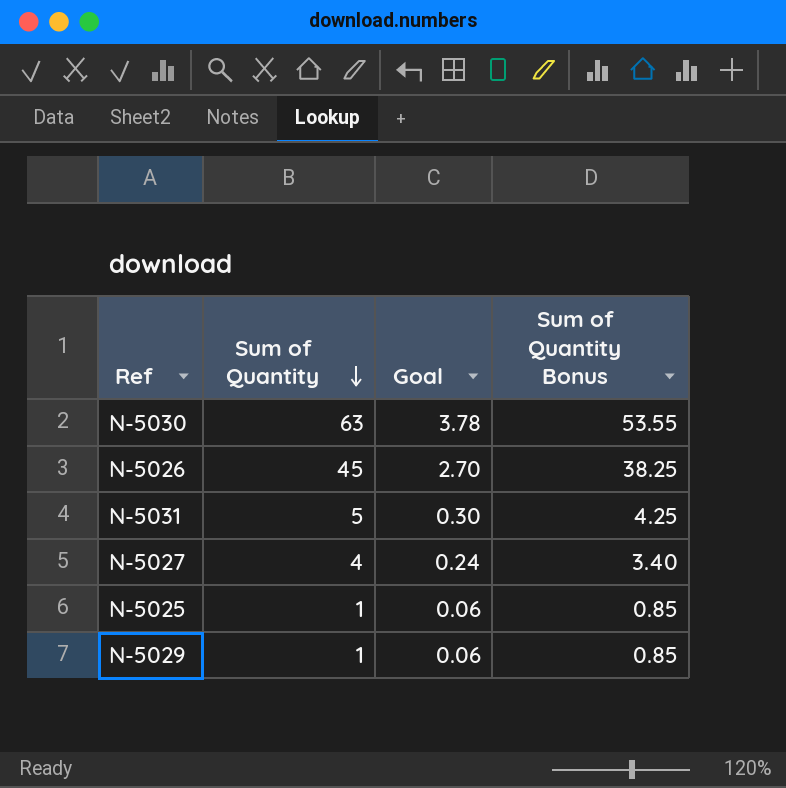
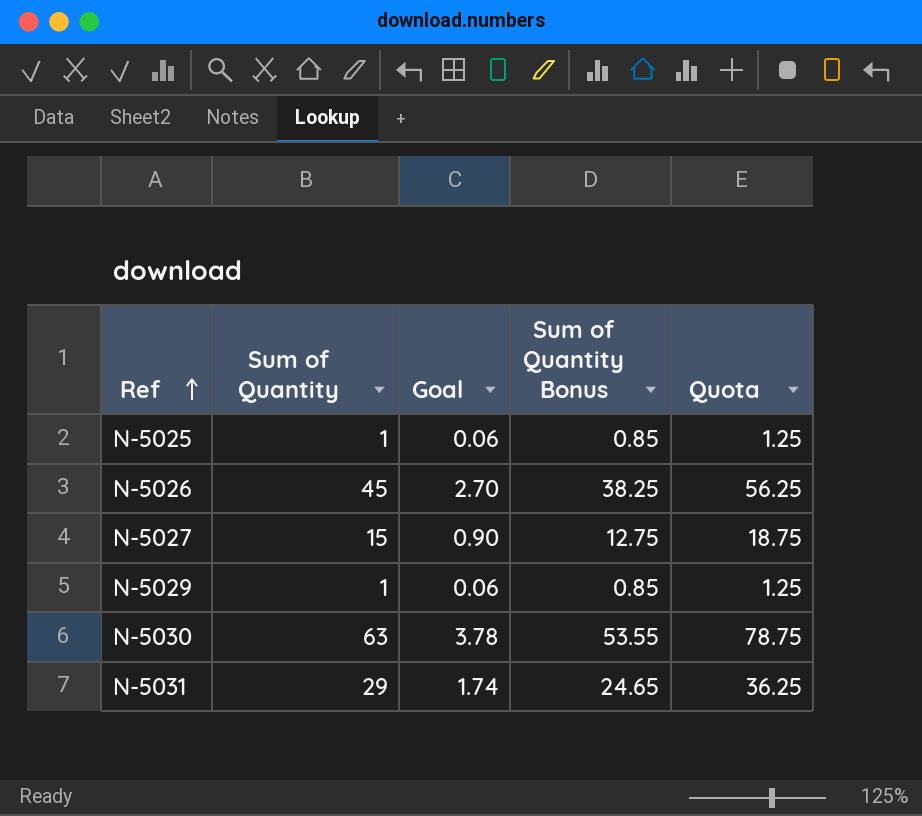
row order: Sum of Quantity descending -> Ref ascending
column Quota | formula: none -> [Sum of Quantity] * 1.25
N-5027 | Sum of Quantity: 4 -> 15
N-5027 | Goal: 0.24 -> 0.90
N-5027 | Sum of Quantity Bonus: 3.40 -> 12.75
N-5031 | Sum of Quantity: 5 -> 29
N-5031 | Goal: 0.30 -> 1.74
N-5031 | Sum of Quantity Bonus: 4.25 -> 24.65

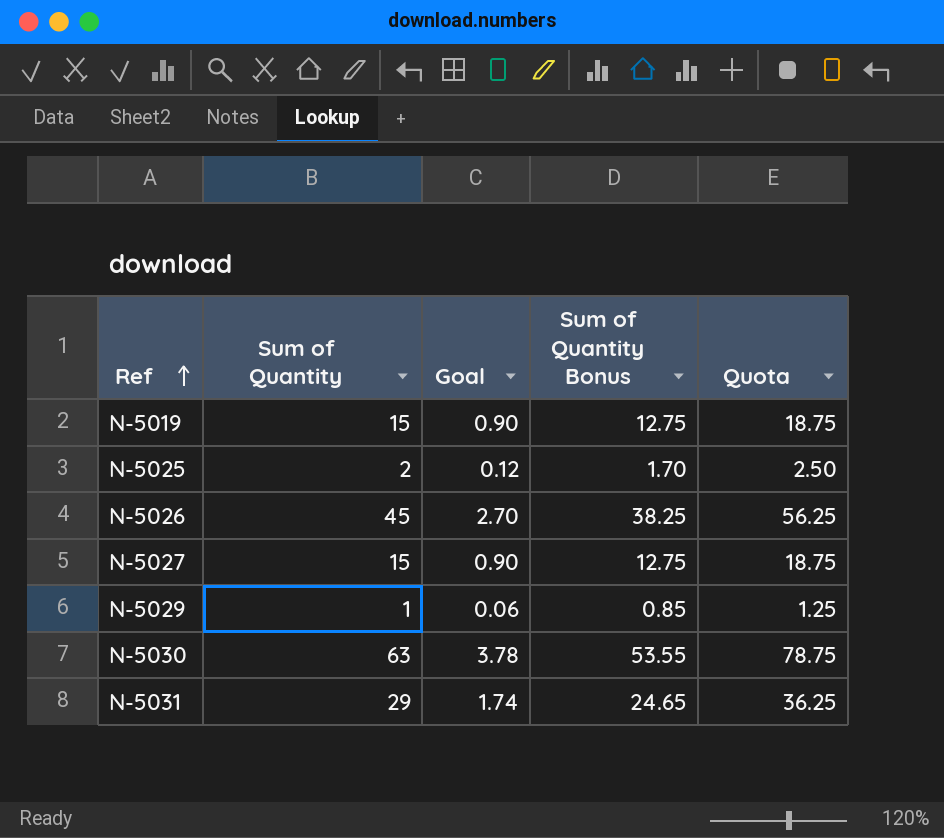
row N-5019: none -> 15 | 0.90 | 12.75 | 18.75
N-5025 | Sum of Quantity: 1 -> 2
N-5025 | Goal: 0.06 -> 0.12
N-5025 | Sum of Quantity Bonus: 0.85 -> 1.70
N-5025 | Quota: 1.25 -> 2.50

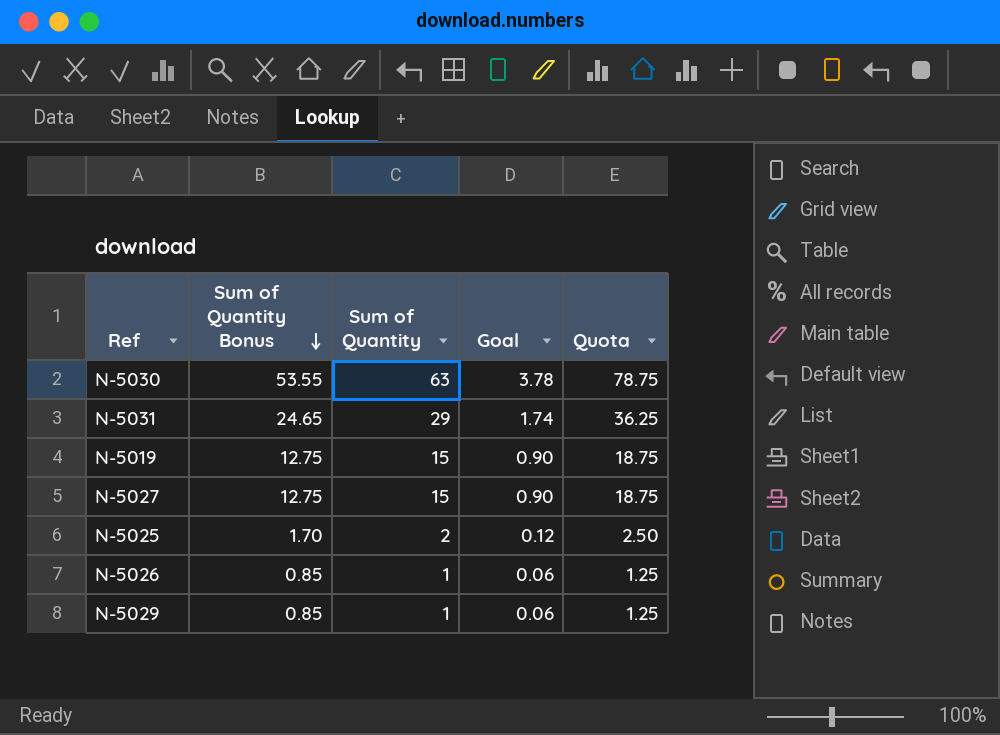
row order: Ref ascending -> Sum of Quantity Bonus descending
column Sum of Quantity Bonus | position: 4 -> 2
N-5026 | Sum of Quantity Bonus: 38.25 -> 0.85
N-5026 | Sum of Quantity: 45 -> 1
N-5026 | Goal: 2.70 -> 0.06
N-5026 | Quota: 56.25 -> 1.25

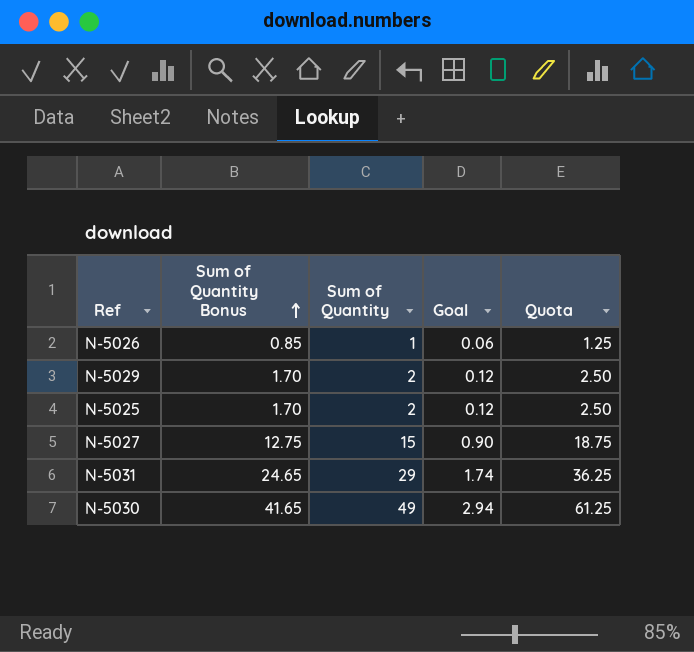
row order: Sum of Quantity Bonus descending -> Sum of Quantity Bonus ascending
row N-5019: 12.75 | 15 | 0.90 | 18.75 -> none
N-5029 | Sum of Quantity Bonus: 0.85 -> 1.70
N-5029 | Sum of Quantity: 1 -> 2
N-5029 | Goal: 0.06 -> 0.12
N-5029 | Quota: 1.25 -> 2.50
N-5030 | Sum of Quantity Bonus: 53.55 -> 41.65
N-5030 | Sum of Quantity: 63 -> 49
N-5030 | Goal: 3.78 -> 2.94
N-5030 | Quota: 78.75 -> 61.25

